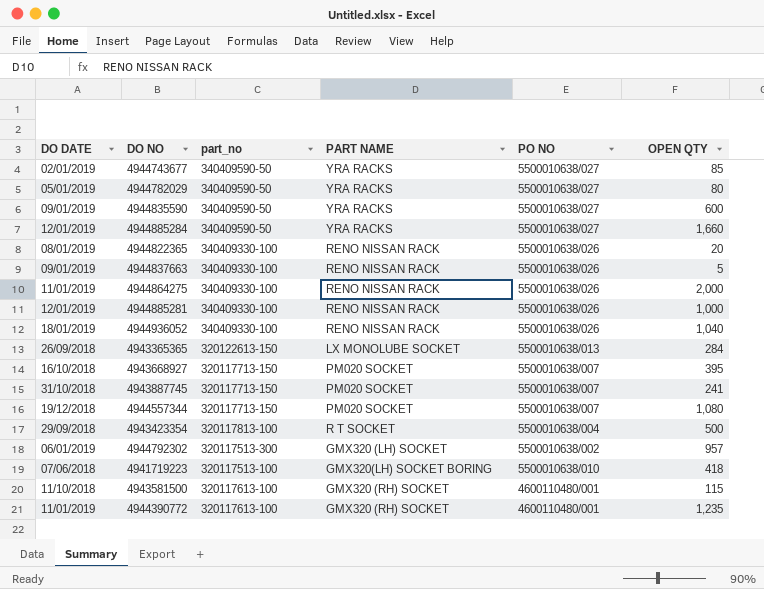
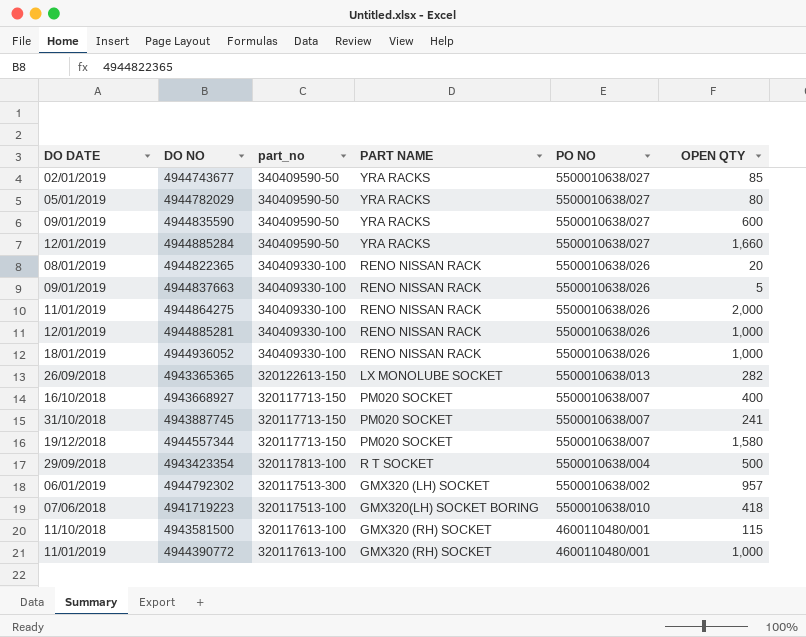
4944936052 | OPEN QTY: 1,040 -> 1,000
4943365365 | OPEN QTY: 284 -> 282
4943668927 | OPEN QTY: 395 -> 400
4944557344 | OPEN QTY: 1,080 -> 1,580
4944390772 | OPEN QTY: 1,235 -> 1,000

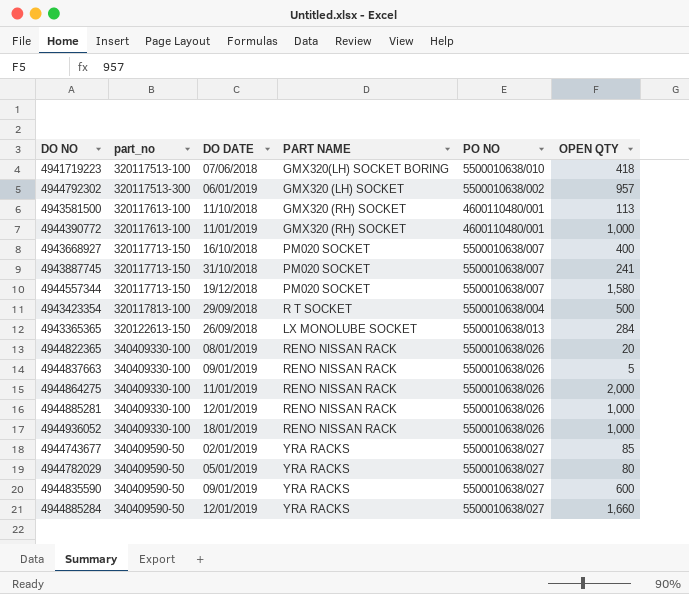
row order: none -> part_no ascending
column DO DATE | position: 1 -> 3
4943581500 | OPEN QTY: 115 -> 113
4943365365 | OPEN QTY: 282 -> 284

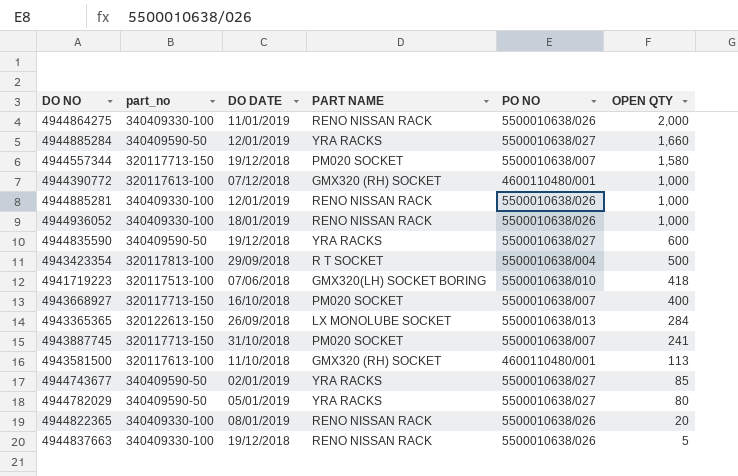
row order: part_no ascending -> OPEN QTY descending
row 4944792302: 320117513-300 | 06/01/2019 | GMX320 (LH) SOCKET | 5500010638/002 | 957 -> none
4944390772 | DO DATE: 11/01/2019 -> 07/12/2018
4944835590 | DO DATE: 09/01/2019 -> 19/12/2018
4944837663 | DO DATE: 09/01/2019 -> 19/12/2018

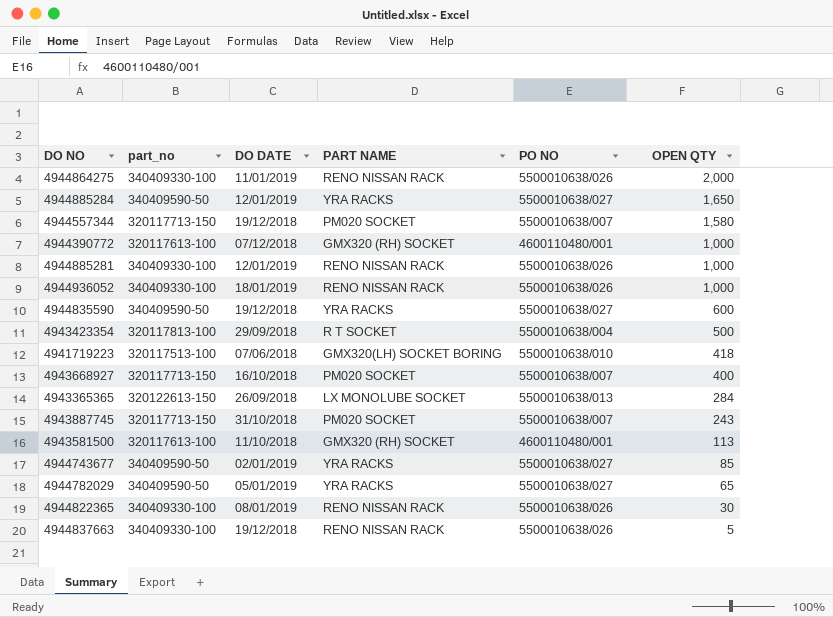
4944885284 | OPEN QTY: 1,660 -> 1,650
4943887745 | OPEN QTY: 241 -> 243
4944782029 | OPEN QTY: 80 -> 65
4944822365 | OPEN QTY: 20 -> 30

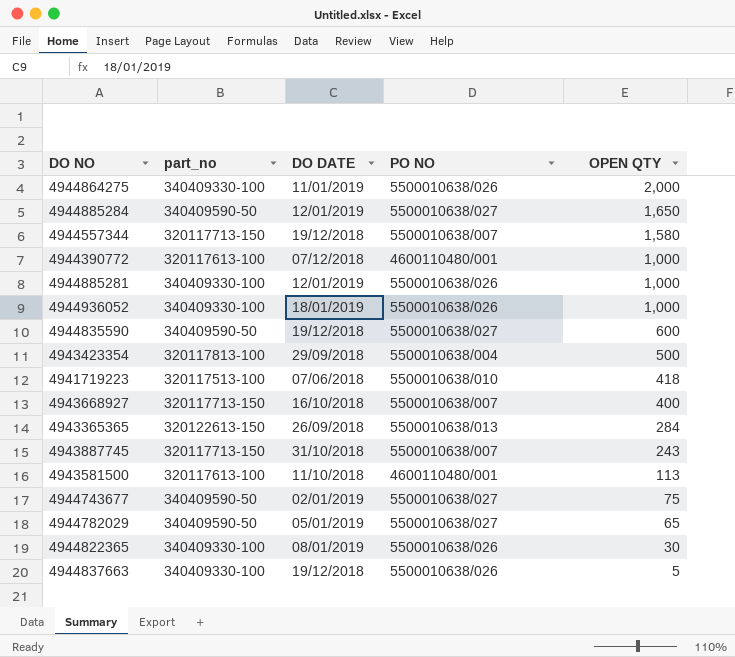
column PART NAME | position: 4 -> none
4944743677 | OPEN QTY: 85 -> 75

